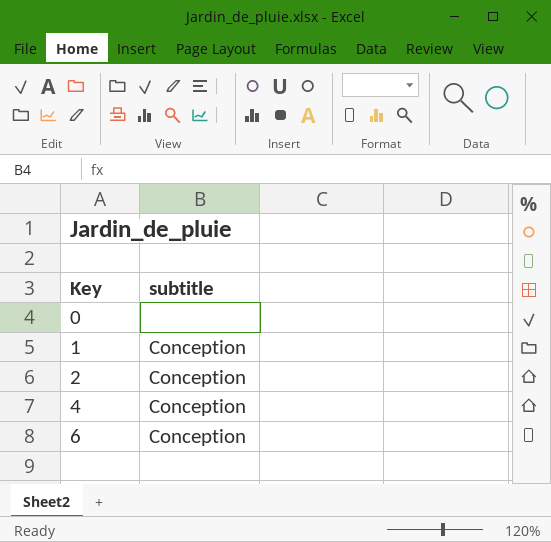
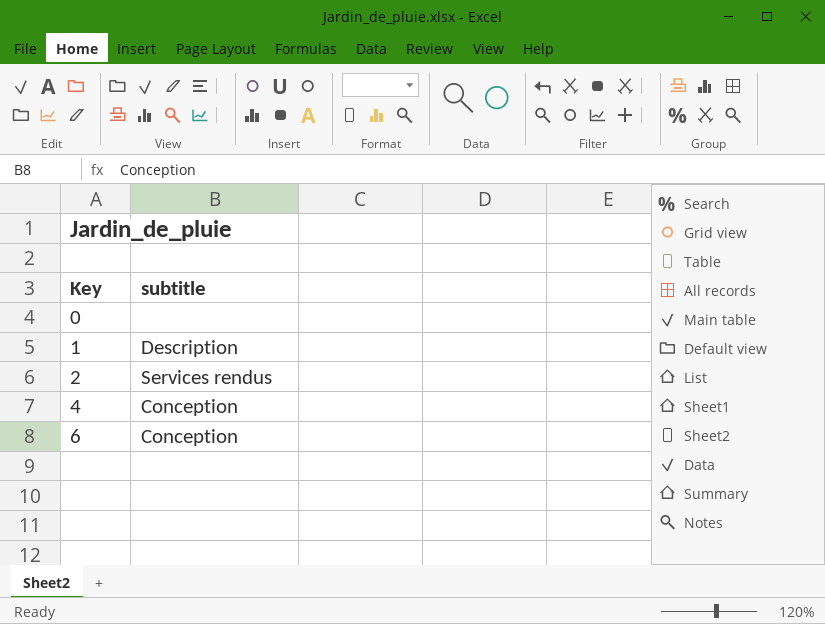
1 | subtitle: Conception -> Description
2 | subtitle: Conception -> Services rendus

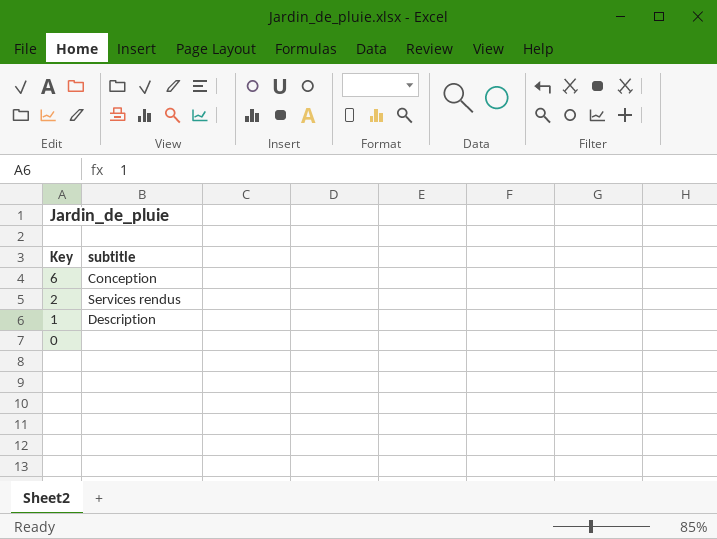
row order: Key ascending -> Key descending
row 4: Conception -> none

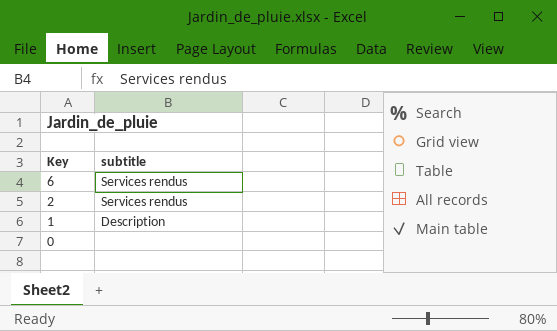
6 | subtitle: Conception -> Services rendus

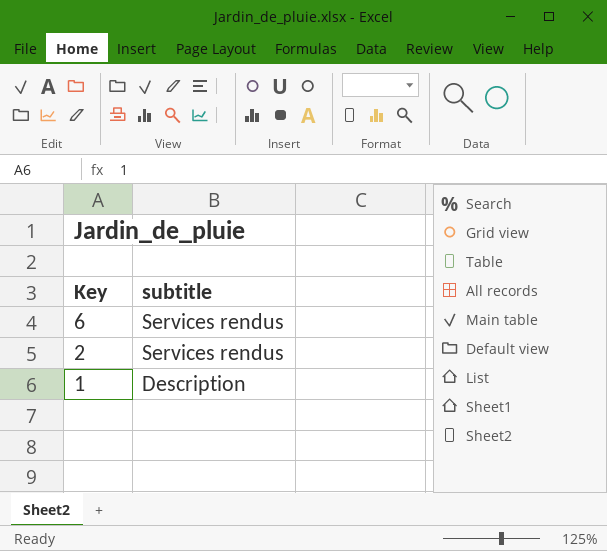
row 0: none -> none

